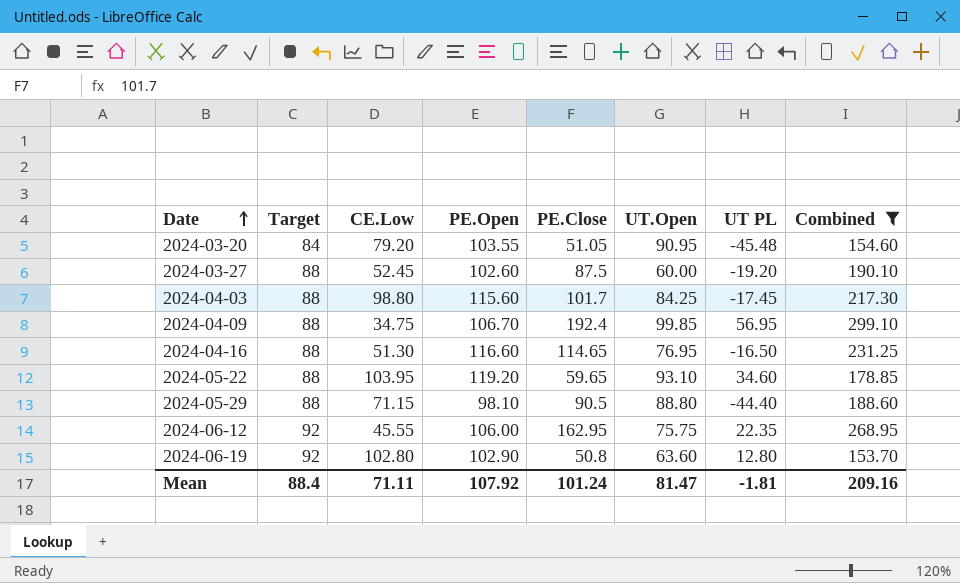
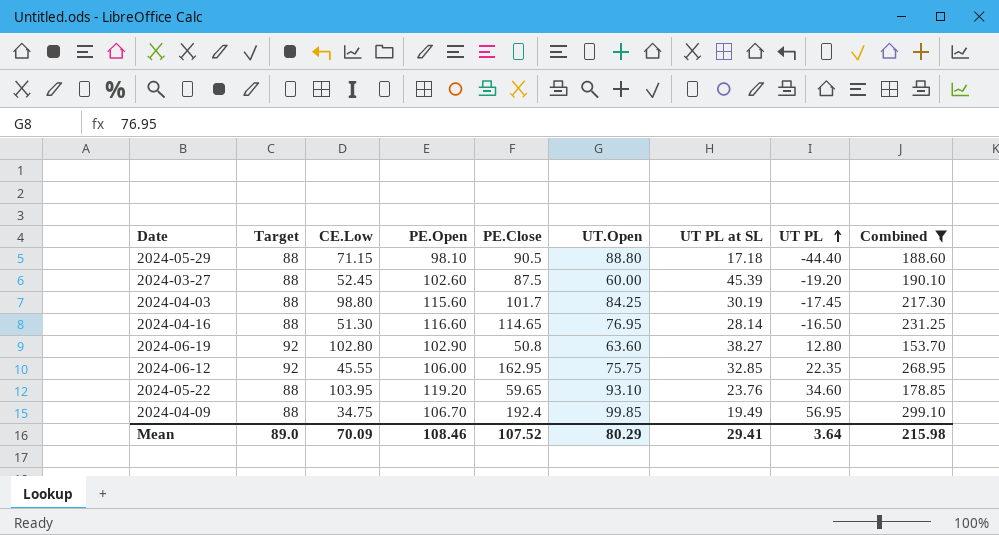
row order: Date ascending -> UT PL ascending
column UT PL at SL | position: none -> 7
row 2024-03-20: 84 | 79.20 | 103.55 | 51.05 | 90.95 | -45.48 | 154.60 -> none
Mean | Target: 88.4 -> 89.0
Mean | CE.Low: 71.11 -> 70.09
Mean | PE.Open: 107.92 -> 108.46
Mean | PE.Close: 101.24 -> 107.52
Mean | UT.Open: 81.47 -> 80.29
Mean | UT PL: -1.81 -> 3.64
Mean | Combined: 209.16 -> 215.98

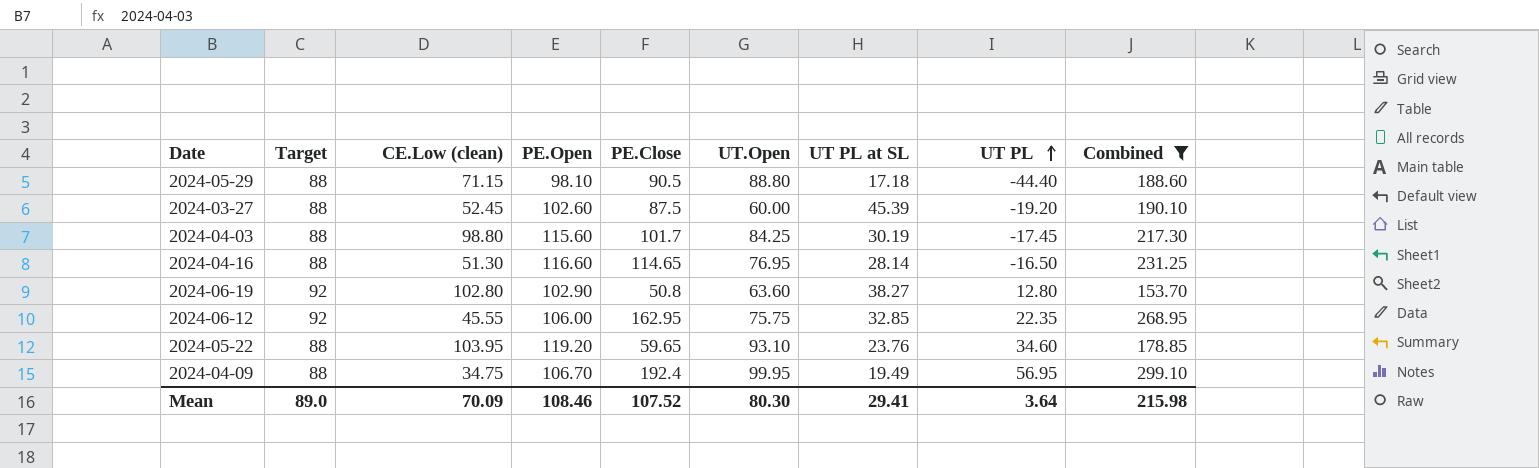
column name: CE.Low -> CE.Low (clean)
2024-04-09 | UT.Open: 99.85 -> 99.95
Mean | UT.Open: 80.29 -> 80.30

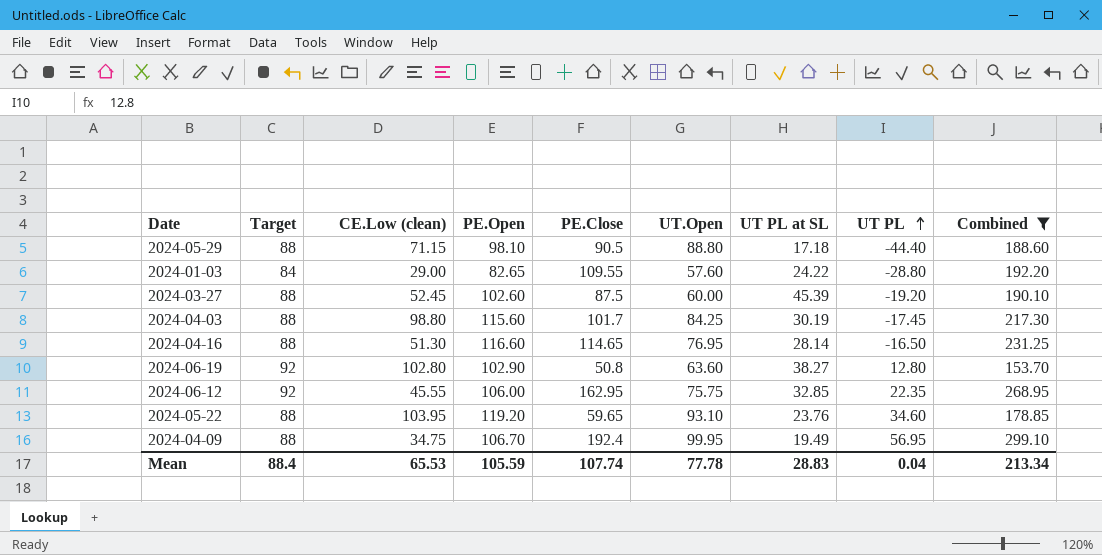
row 2024-01-03: none -> 84 | 29.00 | 82.65 | 109.55 | 57.60 | 24.22 | -28.80 | 192.20
Mean | Target: 89.0 -> 88.4
Mean | CE.Low (clean): 70.09 -> 65.53
Mean | PE.Open: 108.46 -> 105.59
Mean | PE.Close: 107.52 -> 107.74
Mean | UT.Open: 80.30 -> 77.78
Mean | UT PL at SL: 29.41 -> 28.83
Mean | UT PL: 3.64 -> 0.04
Mean | Combined: 215.98 -> 213.34

